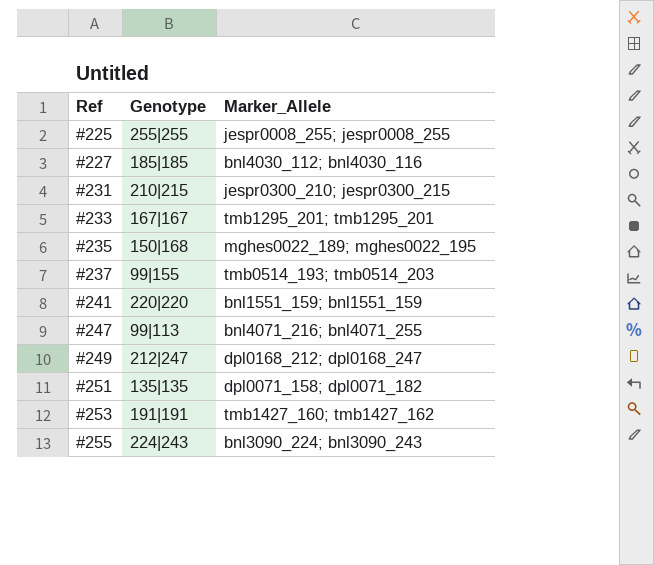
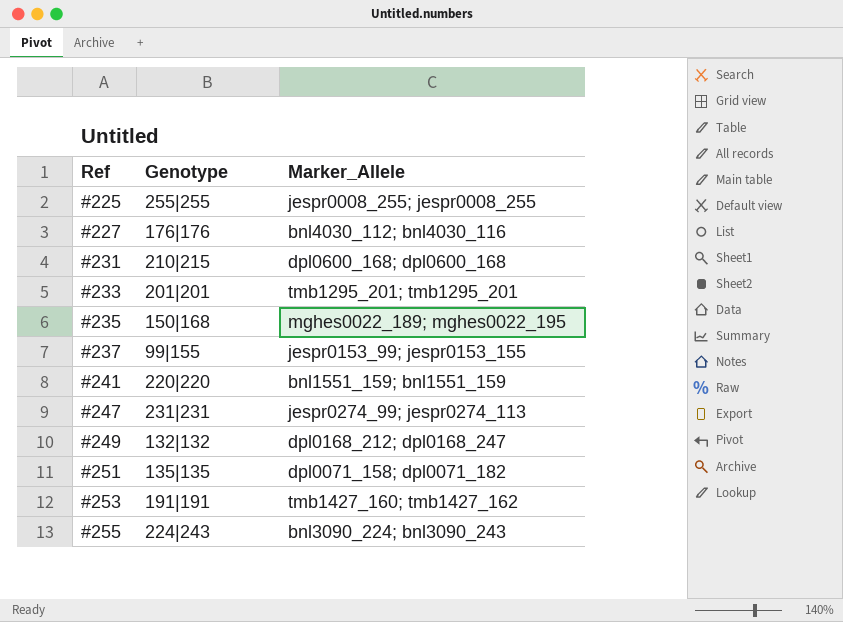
#227 | Genotype: 185|185 -> 176|176
#231 | Marker_Allele: jespr0300_210; jespr0300_215 -> dpl0600_168; dpl0600_168
#233 | Genotype: 167|167 -> 201|201
#237 | Marker_Allele: tmb0514_193; tmb0514_203 -> jespr0153_99; jespr0153_155
#247 | Genotype: 99|113 -> 231|231
#247 | Marker_Allele: bnl4071_216; bnl4071_255 -> jespr0274_99; jespr0274_113
#249 | Genotype: 212|247 -> 132|132

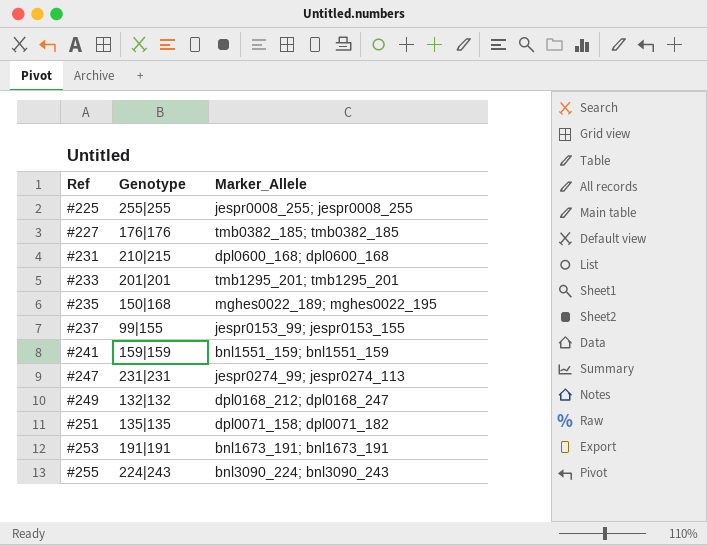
#227 | Marker_Allele: bnl4030_112; bnl4030_116 -> tmb0382_185; tmb0382_185
#241 | Genotype: 220|220 -> 159|159
#253 | Marker_Allele: tmb1427_160; tmb1427_162 -> bnl1673_191; bnl1673_191

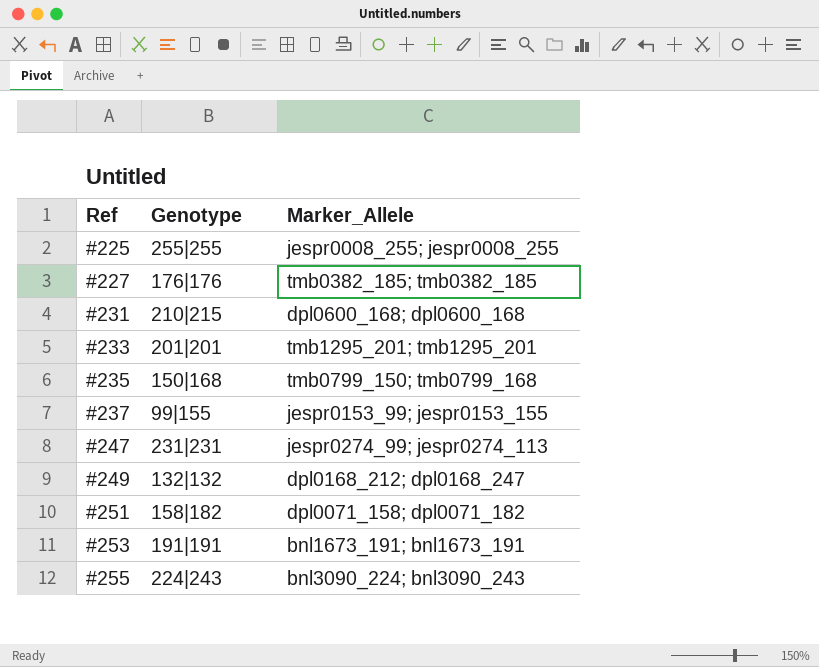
row #241: 159|159 | bnl1551_159; bnl1551_159 -> none
#235 | Marker_Allele: mghes0022_189; mghes0022_195 -> tmb0799_150; tmb0799_168
#251 | Genotype: 135|135 -> 158|182

